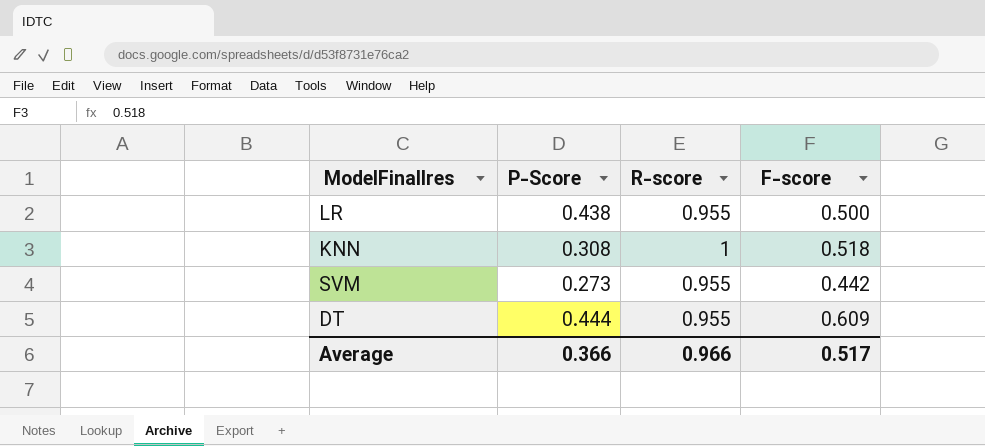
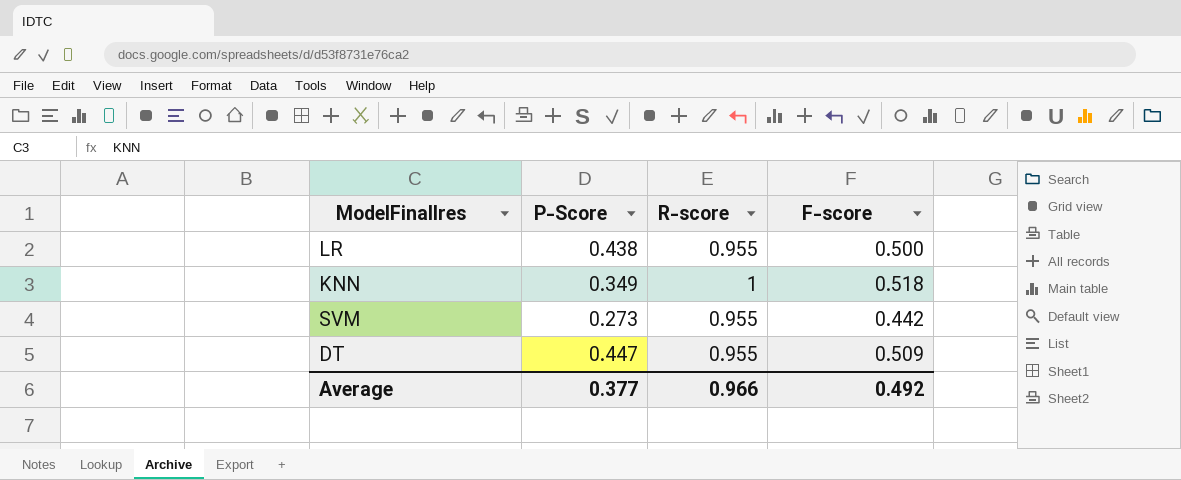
KNN | P-Score: 0.308 -> 0.349
DT | P-Score: 0.444 -> 0.447
DT | F-score: 0.609 -> 0.509
Average | P-Score: 0.366 -> 0.377
Average | F-score: 0.517 -> 0.492

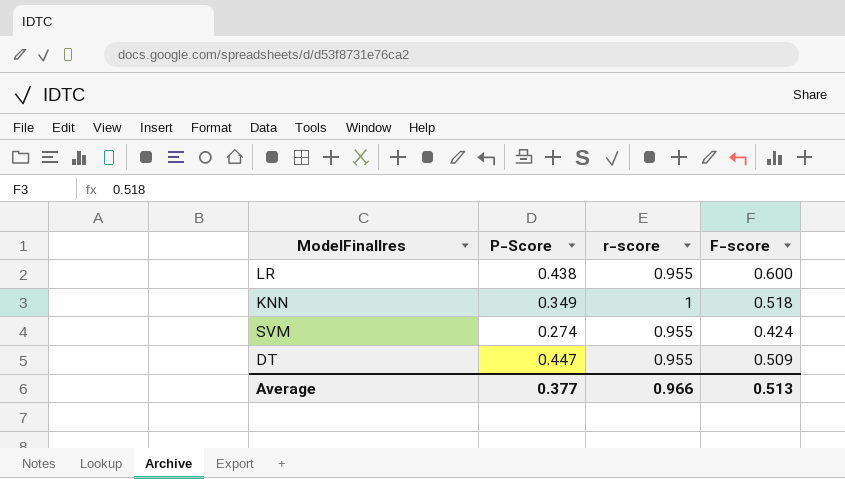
column name: R-score -> r-score
LR | F-score: 0.500 -> 0.600
SVM | P-Score: 0.273 -> 0.274
SVM | F-score: 0.442 -> 0.424
Average | F-score: 0.492 -> 0.513

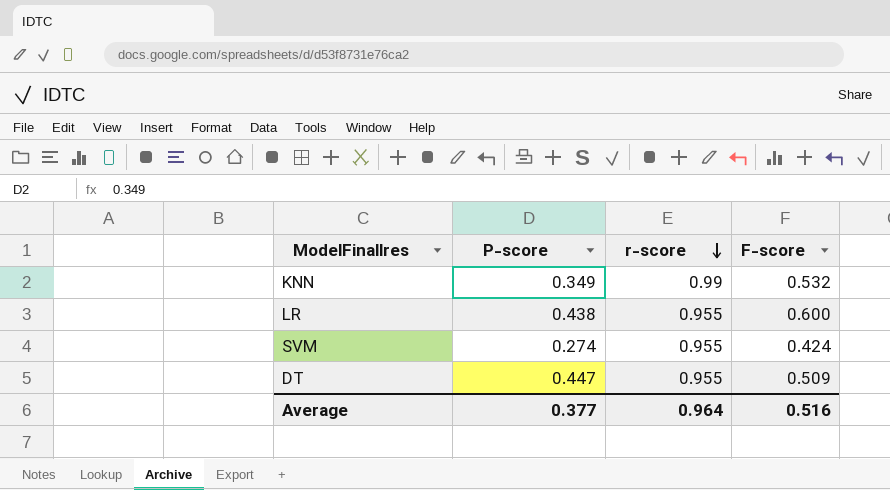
row order: none -> r-score descending
column name: P-Score -> P-score
KNN | r-score: 1 -> 0.99
KNN | F-score: 0.518 -> 0.532
Average | r-score: 0.966 -> 0.964
Average | F-score: 0.513 -> 0.516

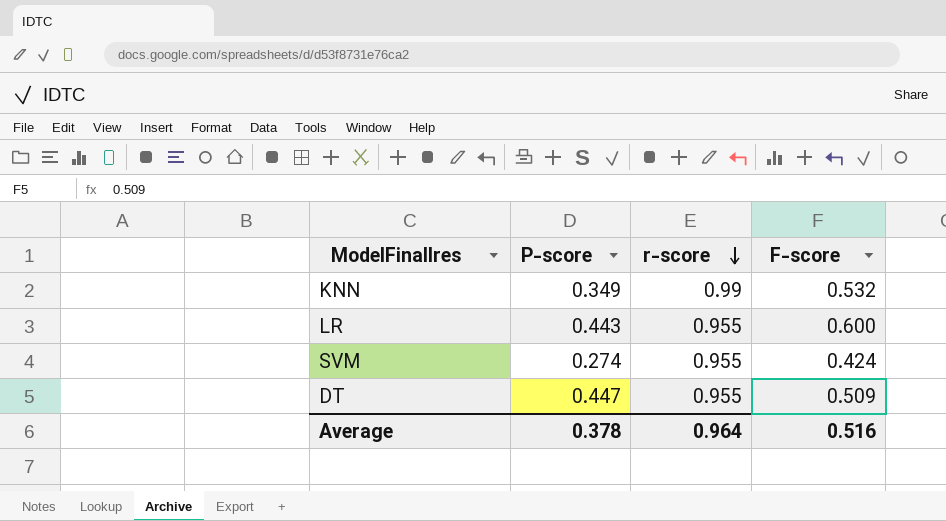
LR | P-score: 0.438 -> 0.443
Average | P-score: 0.377 -> 0.378

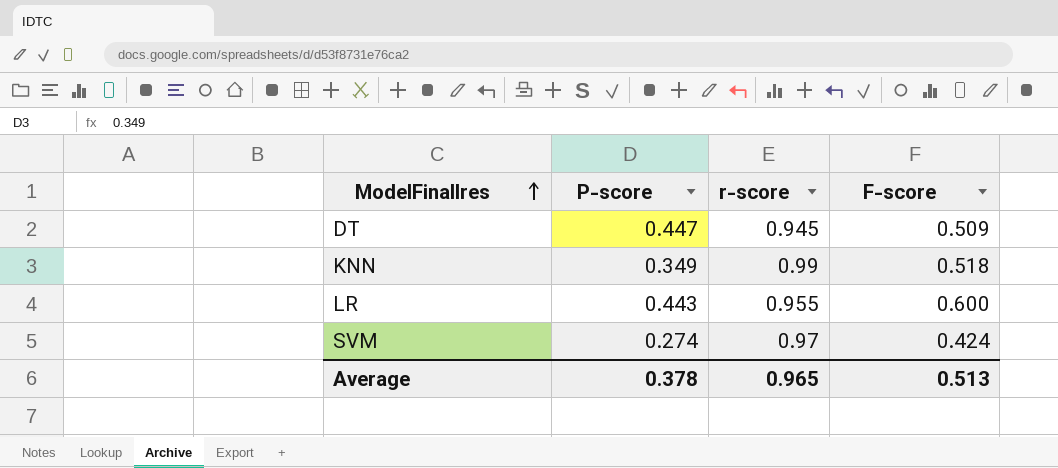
row order: r-score descending -> ModelFinallres ascending
DT | r-score: 0.955 -> 0.945
KNN | F-score: 0.532 -> 0.518
SVM | r-score: 0.955 -> 0.97
Average | r-score: 0.964 -> 0.965
Average | F-score: 0.516 -> 0.513

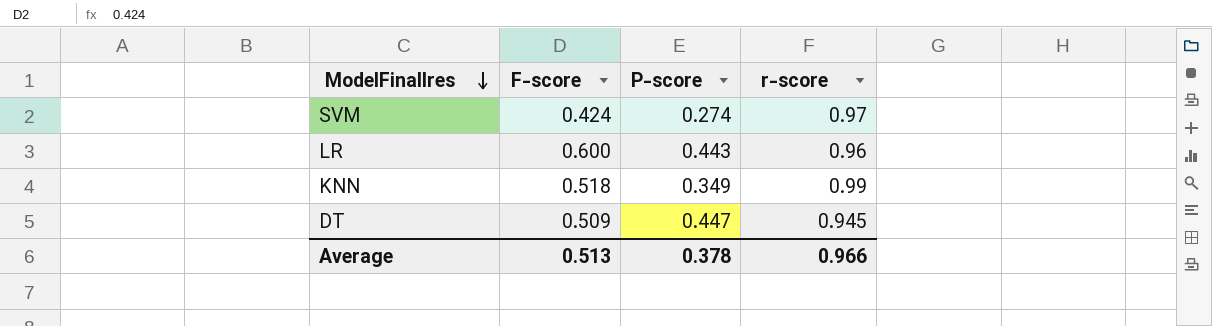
row order: ModelFinallres ascending -> ModelFinallres descending
column F-score | position: 4 -> 2
LR | r-score: 0.955 -> 0.96
Average | r-score: 0.965 -> 0.966

